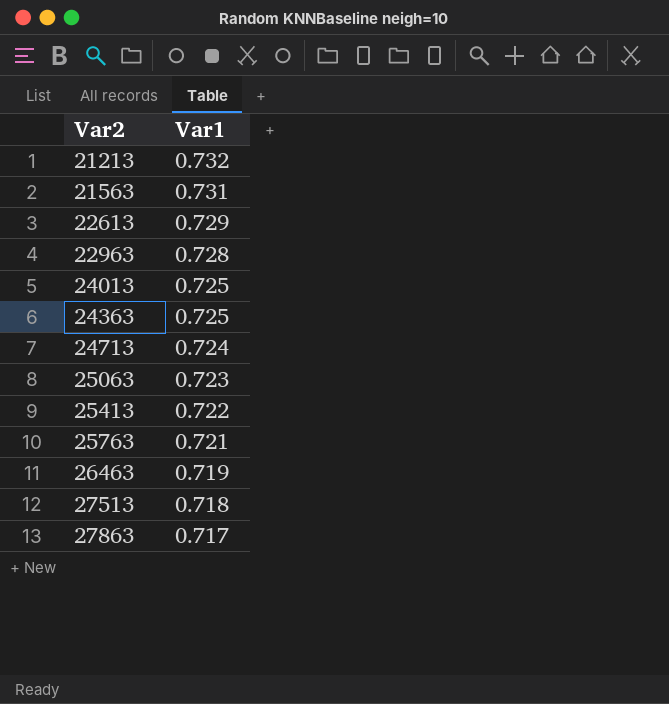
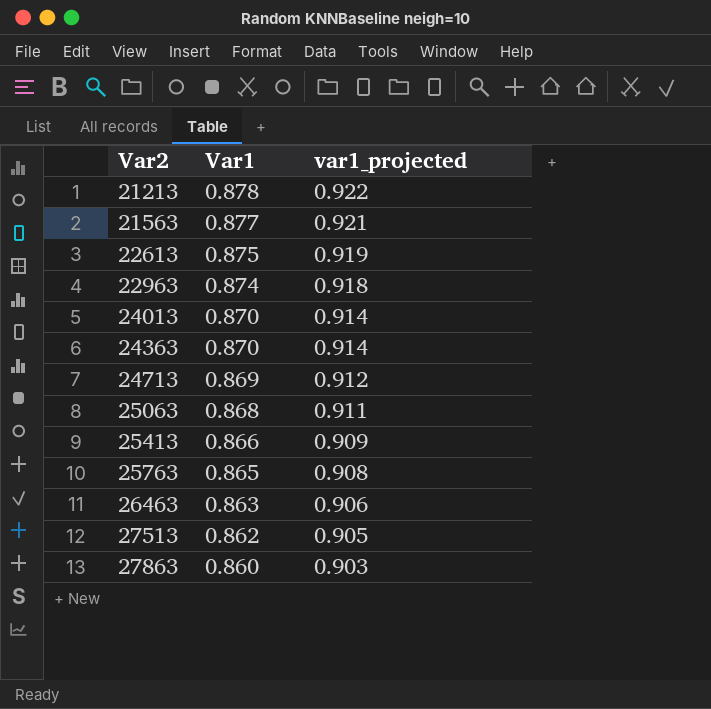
column var1_projected | formula: none -> [Var1] * 1.05
21213 | Var1: 0.732 -> 0.878
21563 | Var1: 0.731 -> 0.877
22613 | Var1: 0.729 -> 0.875
22963 | Var1: 0.728 -> 0.874
24013 | Var1: 0.725 -> 0.870
24363 | Var1: 0.725 -> 0.870
24713 | Var1: 0.724 -> 0.869
25063 | Var1: 0.723 -> 0.868
25413 | Var1: 0.722 -> 0.866
25763 | Var1: 0.721 -> 0.865
26463 | Var1: 0.719 -> 0.863
27513 | Var1: 0.718 -> 0.862
27863 | Var1: 0.717 -> 0.860

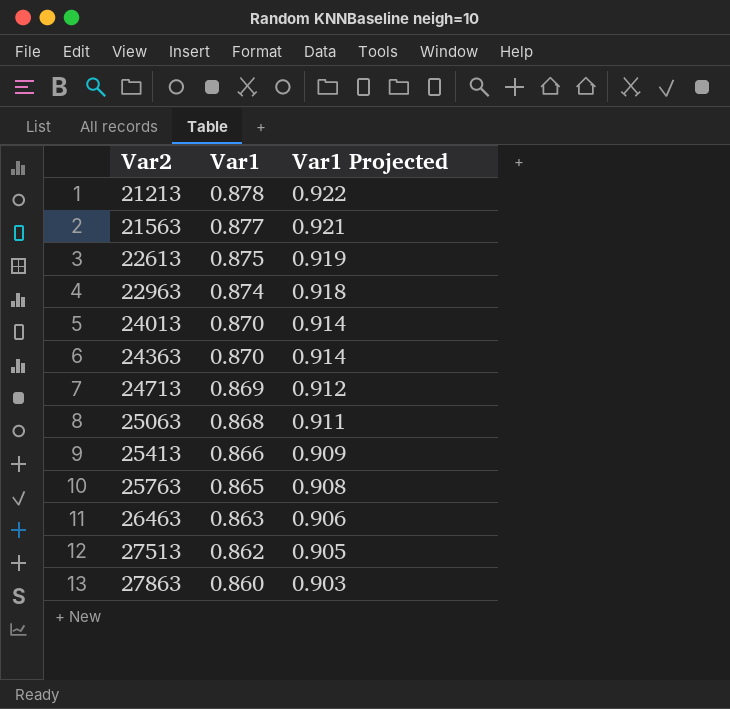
column name: var1_projected -> Var1 Projected

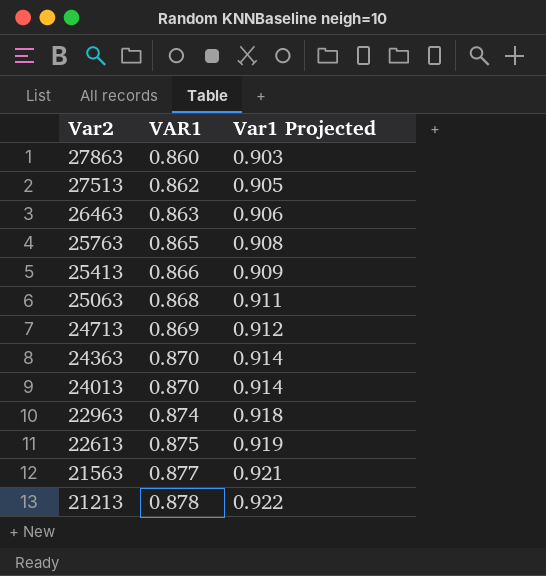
row order: Var2 ascending -> Var2 descending
column name: Var1 -> VAR1

